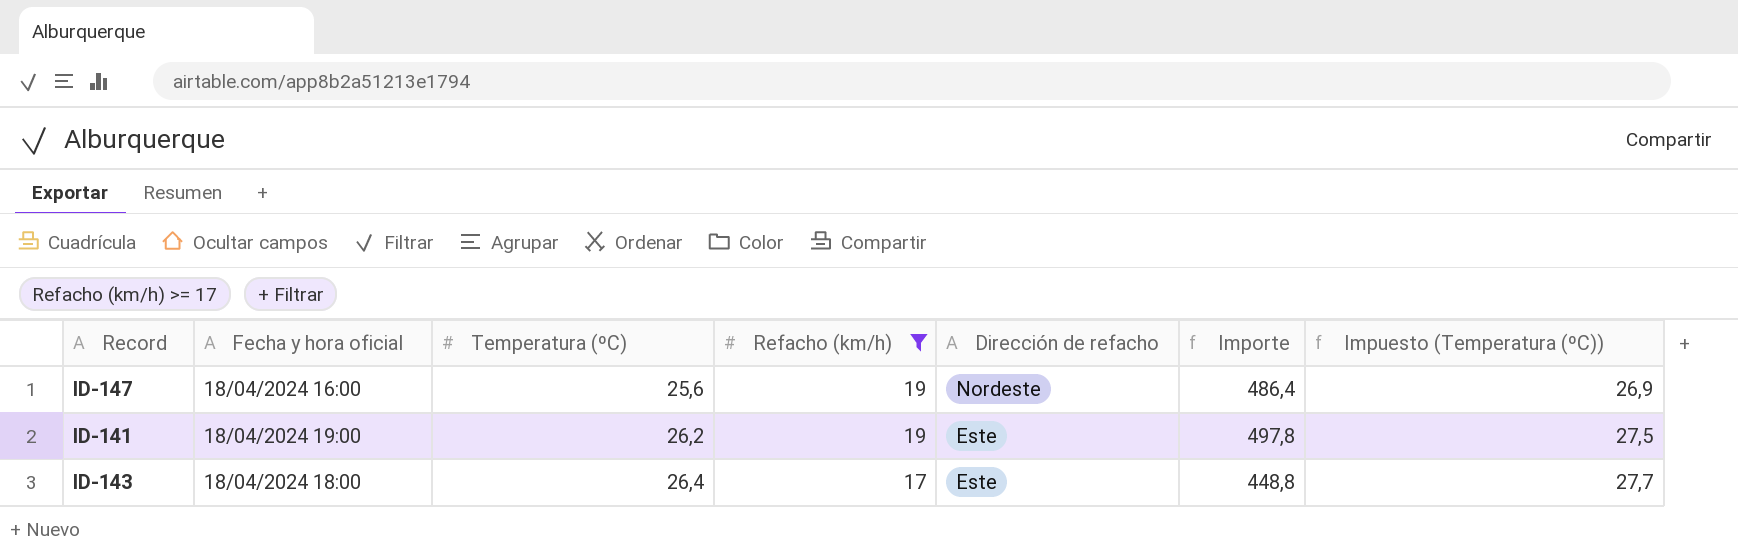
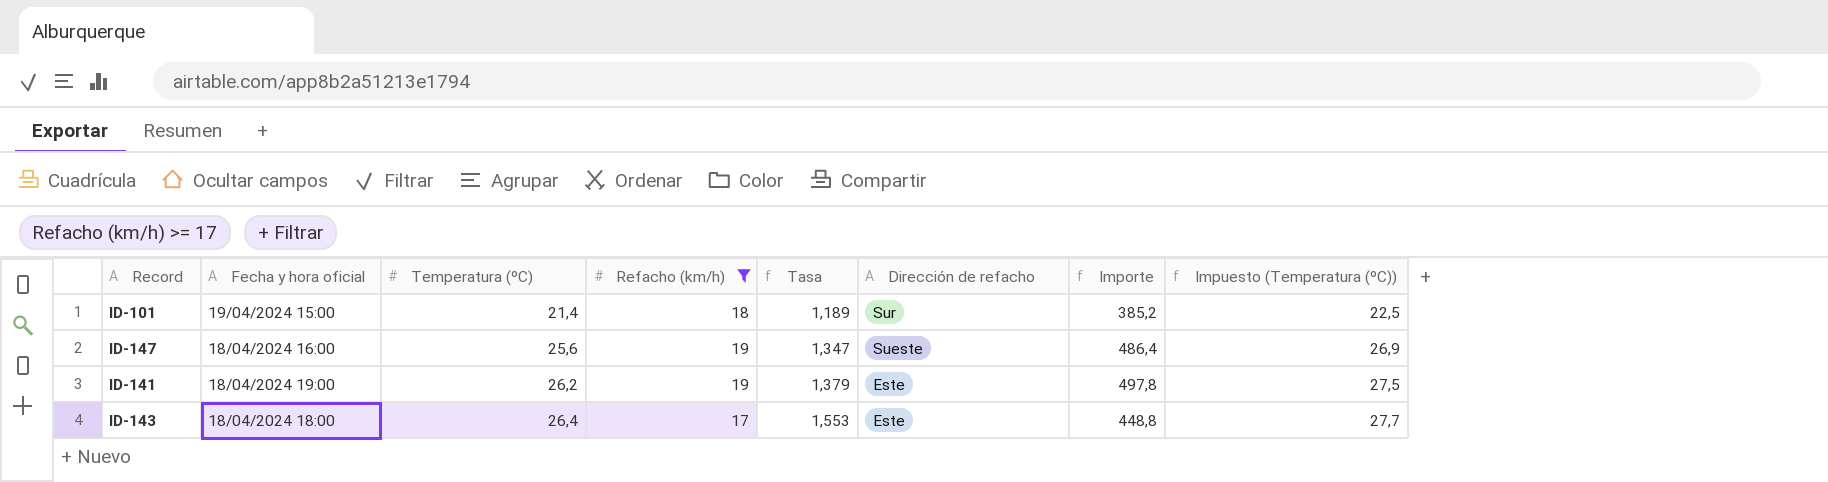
column Tasa | formula: none -> [Temperatura (ºC)] / [Refacho (km/h)]
row ID-101: none -> 19/04/2024 15:00 | 21,4 | 18 | 1,189 | Sur | 385,2 | 22,5
ID-147 | Dirección de refacho: Nordeste -> Sueste

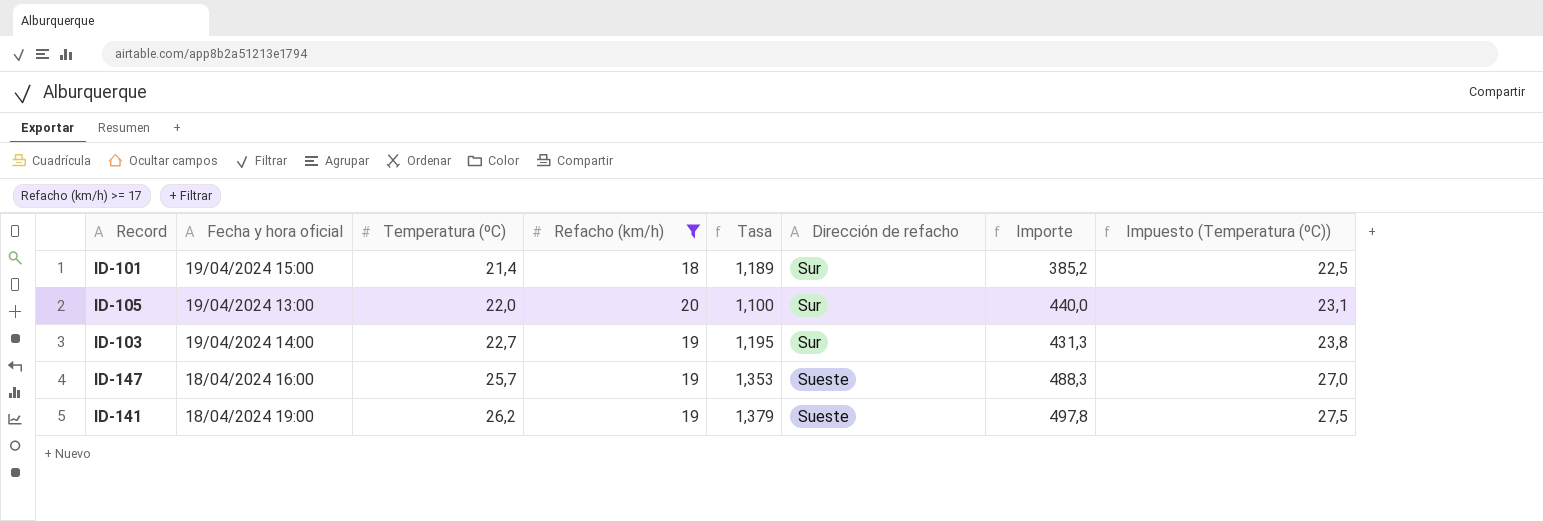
row ID-143: 18/04/2024 18:00 | 26,4 | 17 | 1,553 | Este | 448,8 | 27,7 -> none
row ID-105: none -> 19/04/2024 13:00 | 22,0 | 20 | 1,100 | Sur | 440,0 | 23,1
row ID-103: none -> 19/04/2024 14:00 | 22,7 | 19 | 1,195 | Sur | 431,3 | 23,8
ID-147 | Temperatura (ºC): 25,6 -> 25,7
ID-147 | Tasa: 1,347 -> 1,353
ID-147 | Importe: 486,4 -> 488,3
ID-147 | Impuesto (Temperatura (ºC)): 26,9 -> 27,0
ID-141 | Dirección de refacho: Este -> Sueste

